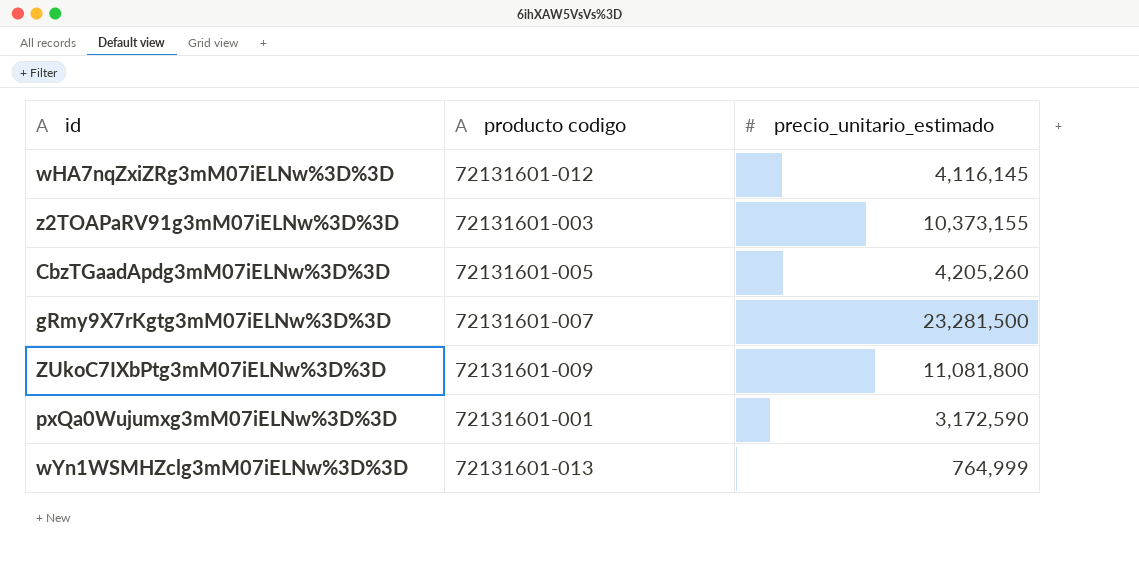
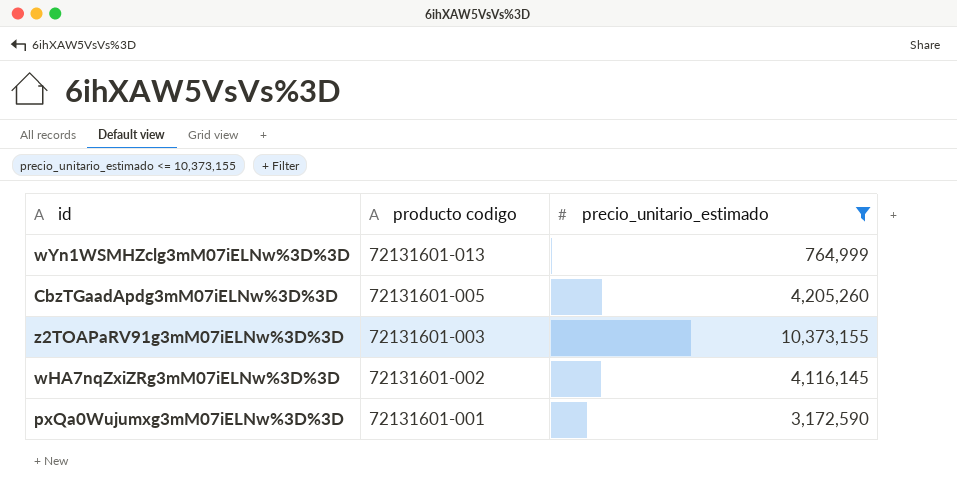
filter: none -> precio_unitario_estimado <= 10,373,155
row order: none -> producto codigo descending
wHA7nqZxiZRg3mM07iELNw%3D%3D | producto codigo: 72131601-012 -> 72131601-002

